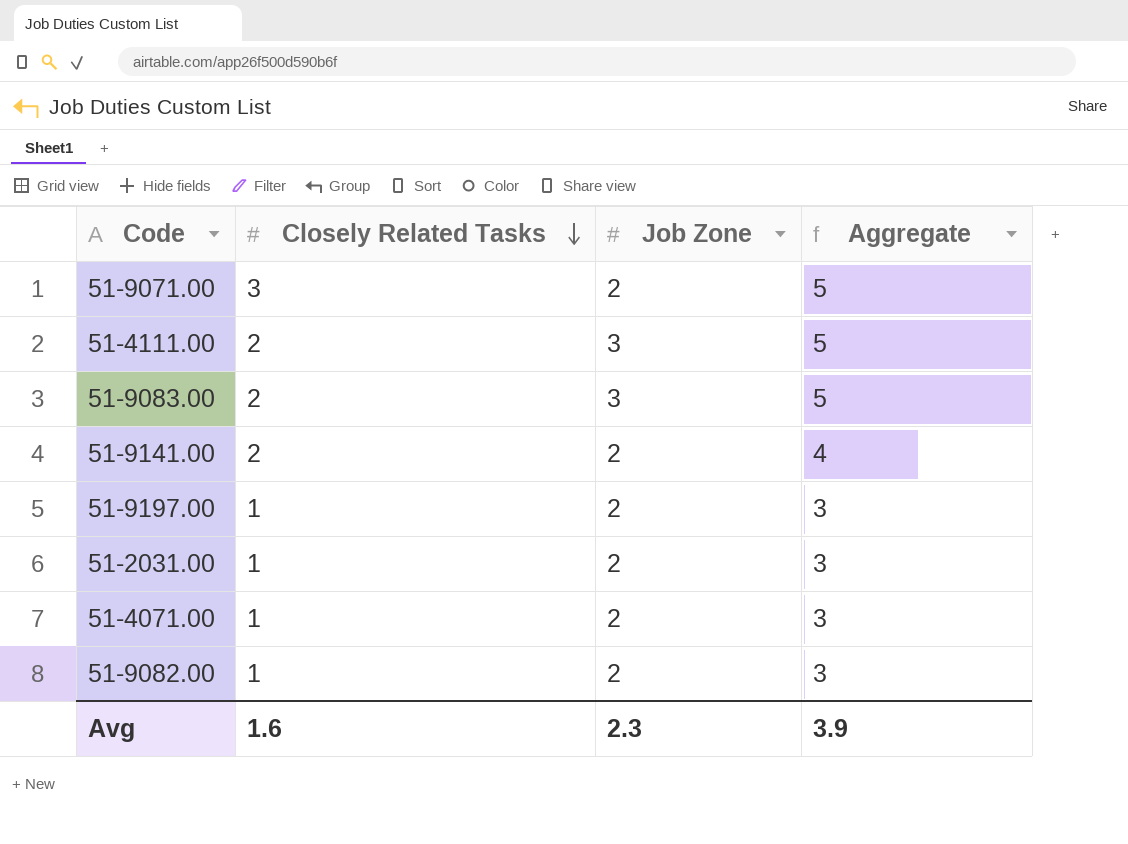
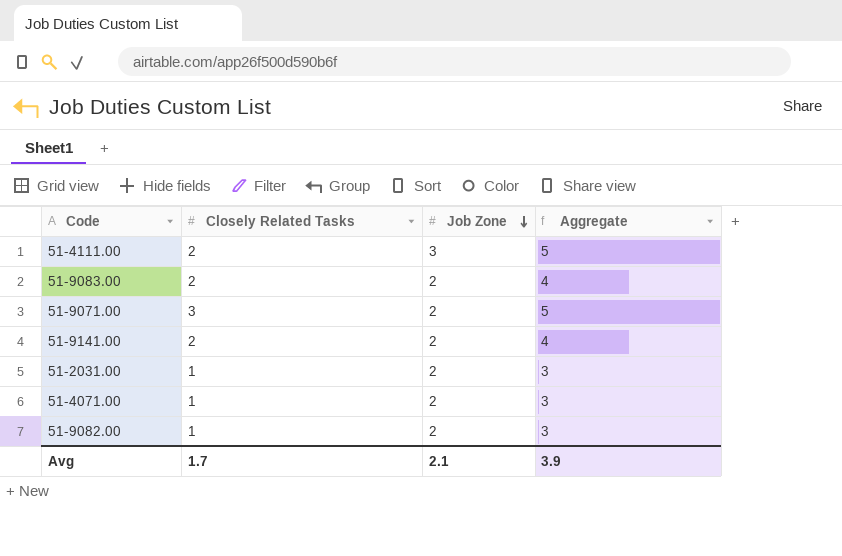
row order: Closely Related Tasks descending -> Job Zone descending
row 51-9197.00: 1 | 2 | 3 -> none
51-9083.00 | Job Zone: 3 -> 2
51-9083.00 | Aggregate: 5 -> 4
Avg | Closely Related Tasks: 1.6 -> 1.7
Avg | Job Zone: 2.3 -> 2.1

